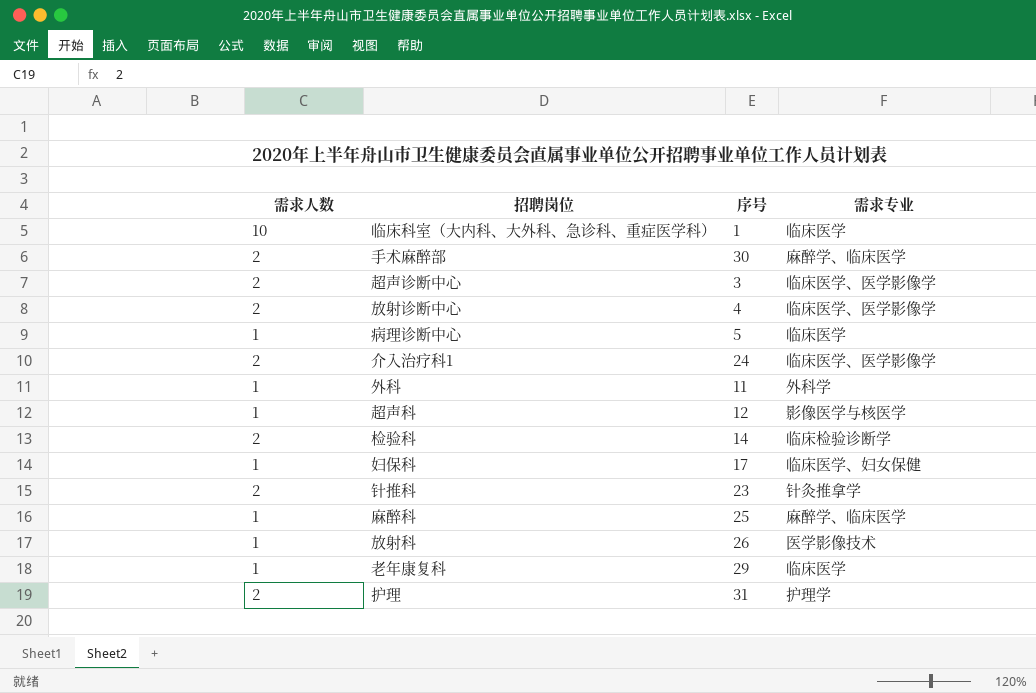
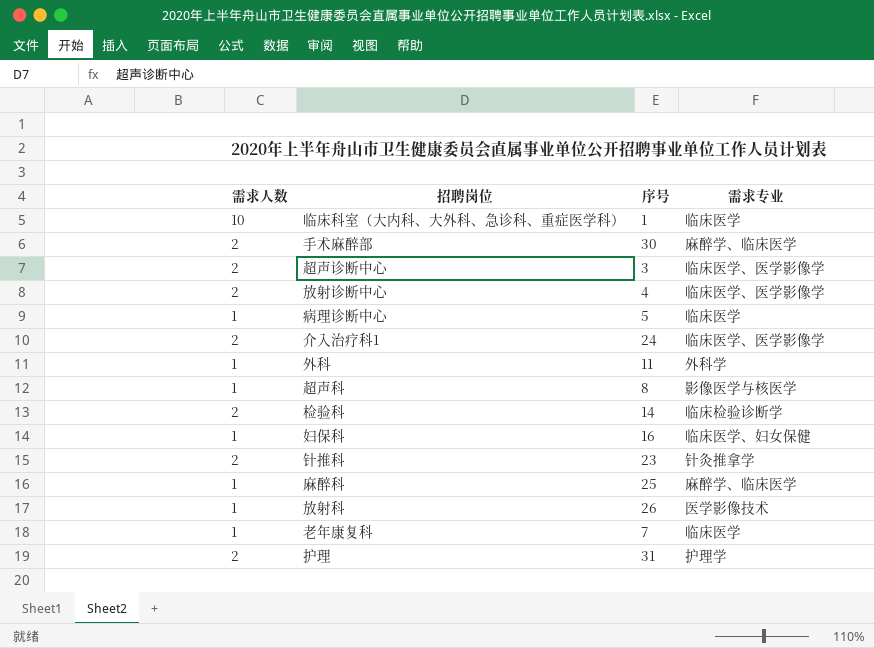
超声科 | 序号: 12 -> 8
妇保科 | 序号: 17 -> 16
老年康复科 | 序号: 29 -> 7

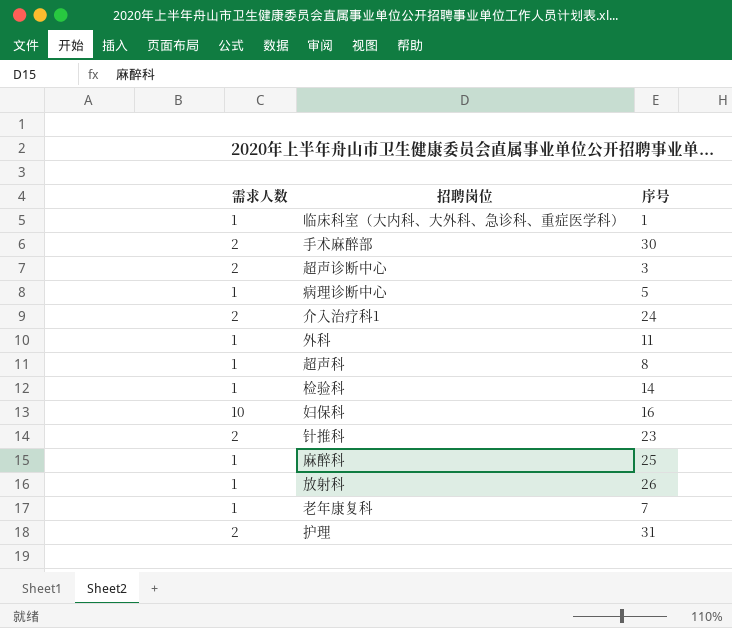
column 需求专业 | position: 4 -> none
row 放射诊断中心: 2 | 4 | 临床医学、医学影像学 -> none
临床科室（大内科、大外科、急诊科、重症医学科） | 需求人数: 10 -> 1
检验科 | 需求人数: 2 -> 1
妇保科 | 需求人数: 1 -> 10

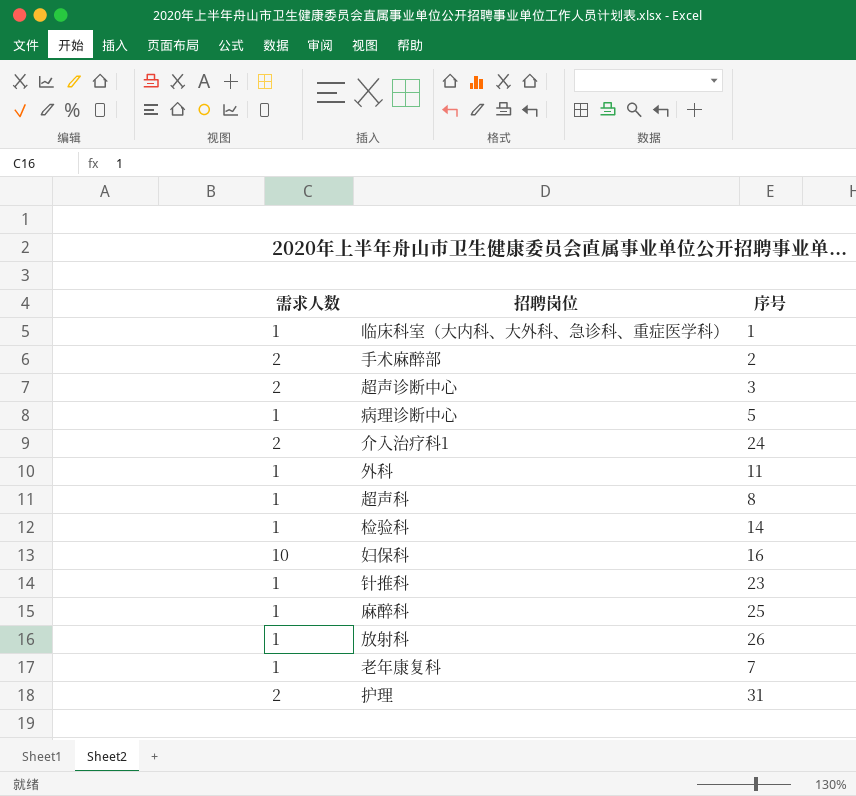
手术麻醉部 | 序号: 30 -> 2
针推科 | 需求人数: 2 -> 1

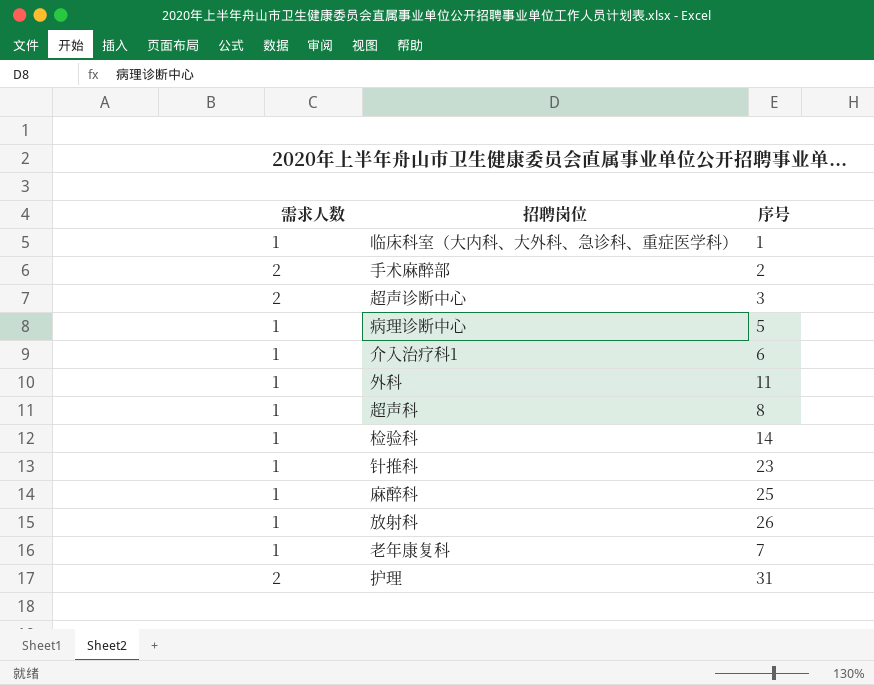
row 妇保科: 10 | 16 -> none
介入治疗科1 | 需求人数: 2 -> 1
介入治疗科1 | 序号: 24 -> 6

